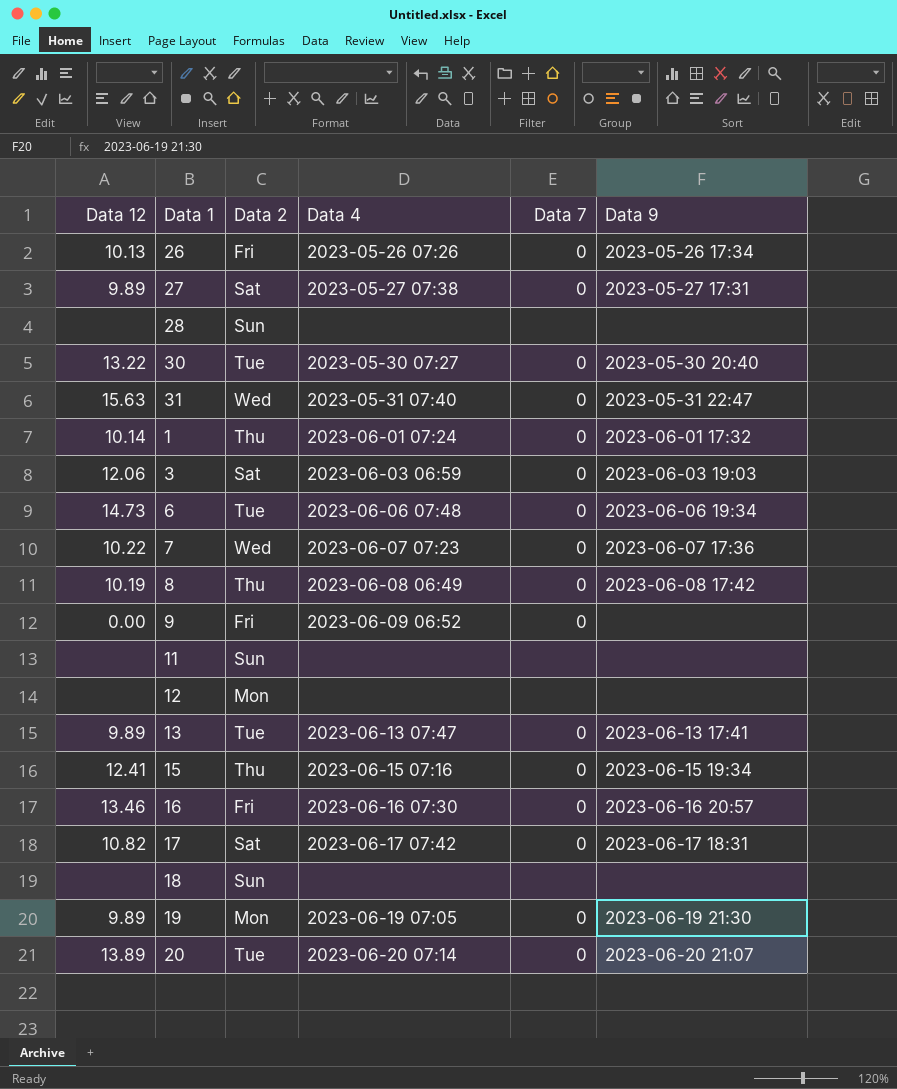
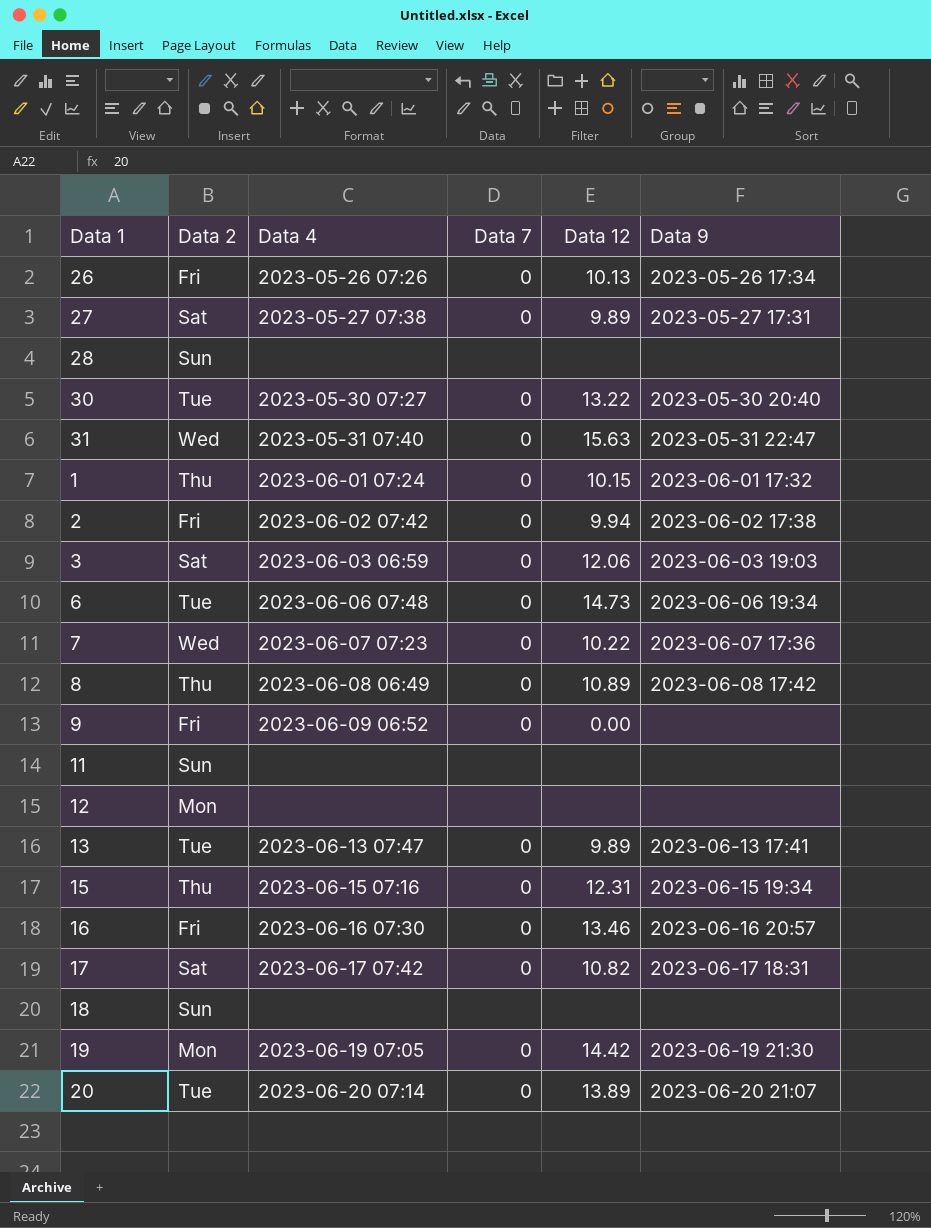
column Data 12 | position: 1 -> 5
1 | Data 12: 10.14 -> 10.15
row 2: none -> Fri | 2023-06-02 07:42 | 0 | 9.94 | 2023-06-02 17:38
8 | Data 12: 10.19 -> 10.89
15 | Data 12: 12.41 -> 12.31
19 | Data 12: 9.89 -> 14.42

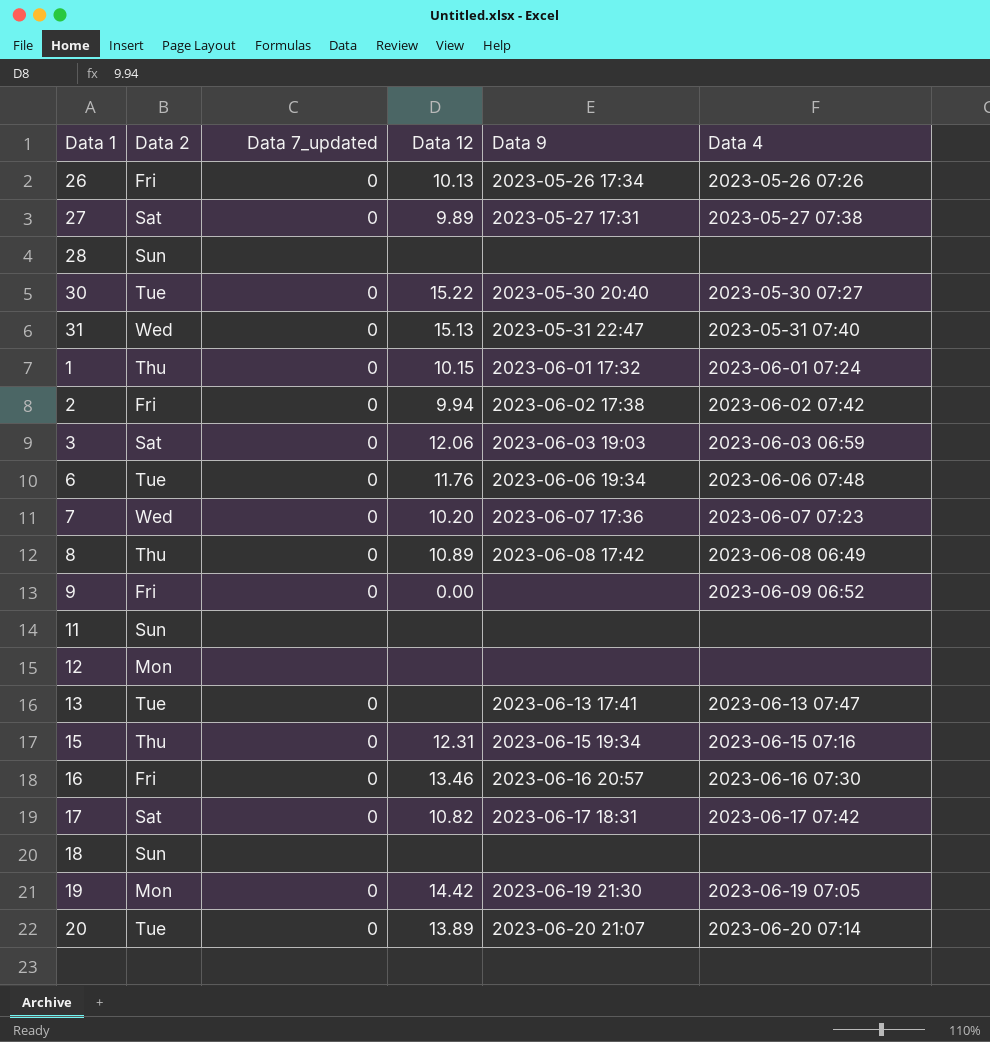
column name: Data 7 -> Data 7_updated
column Data 4 | position: 3 -> 6
30 | Data 12: 13.22 -> 15.22
31 | Data 12: 15.63 -> 15.13
6 | Data 12: 14.73 -> 11.76
7 | Data 12: 10.22 -> 10.20
13 | Data 12: 9.89 -> none

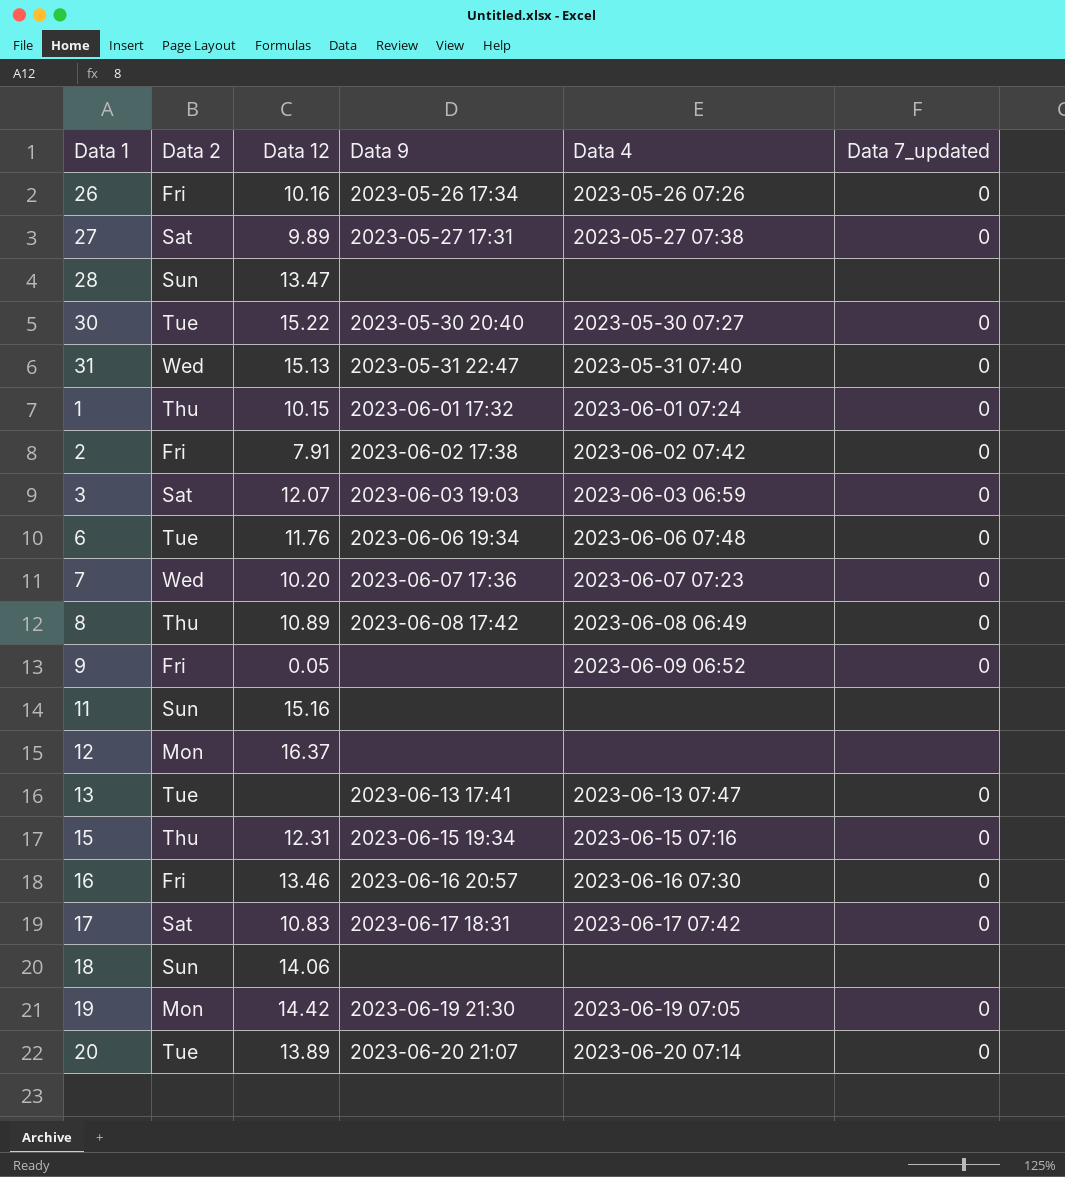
column Data 7_updated | position: 3 -> 6
26 | Data 12: 10.13 -> 10.16
28 | Data 12: none -> 13.47
2 | Data 12: 9.94 -> 7.91
3 | Data 12: 12.06 -> 12.07
9 | Data 12: 0.00 -> 0.05
11 | Data 12: none -> 15.16
12 | Data 12: none -> 16.37
17 | Data 12: 10.82 -> 10.83
18 | Data 12: none -> 14.06

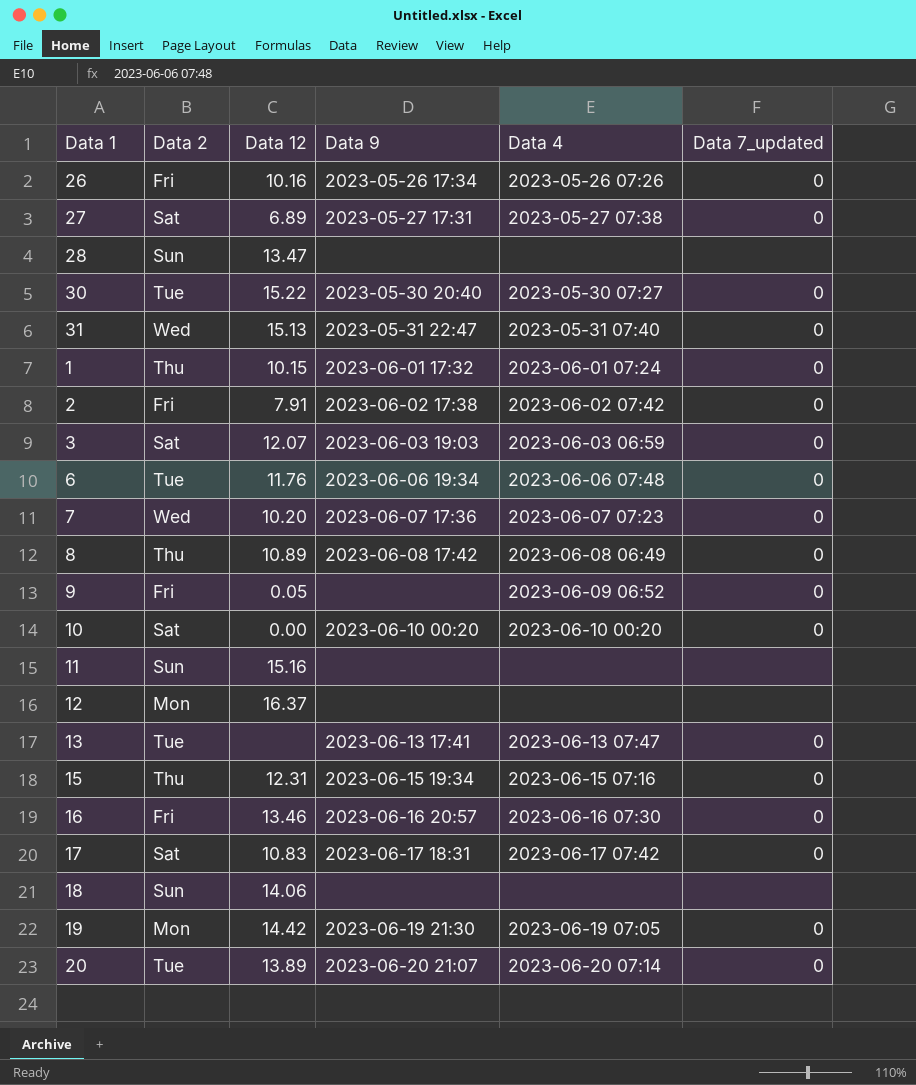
27 | Data 12: 9.89 -> 6.89
row 10: none -> Sat | 0.00 | 2023-06-10 00:20 | 2023-06-10 00:20 | 0

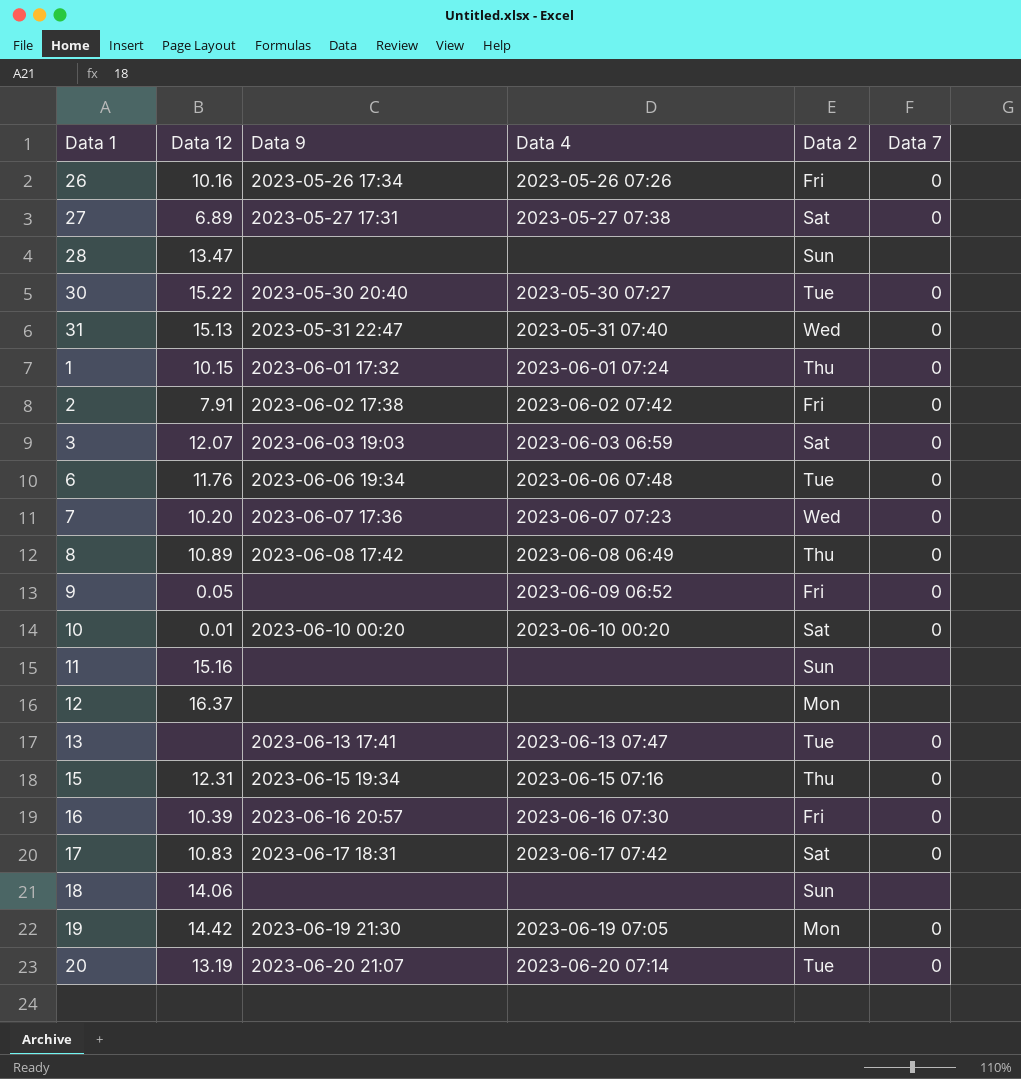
column Data 2 | position: 2 -> 5
column name: Data 7_updated -> Data 7
10 | Data 12: 0.00 -> 0.01
16 | Data 12: 13.46 -> 10.39
20 | Data 12: 13.89 -> 13.19

